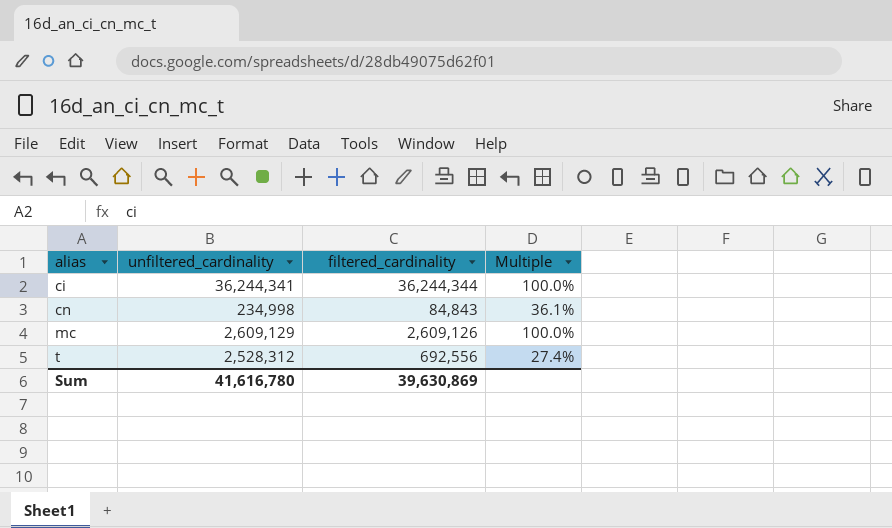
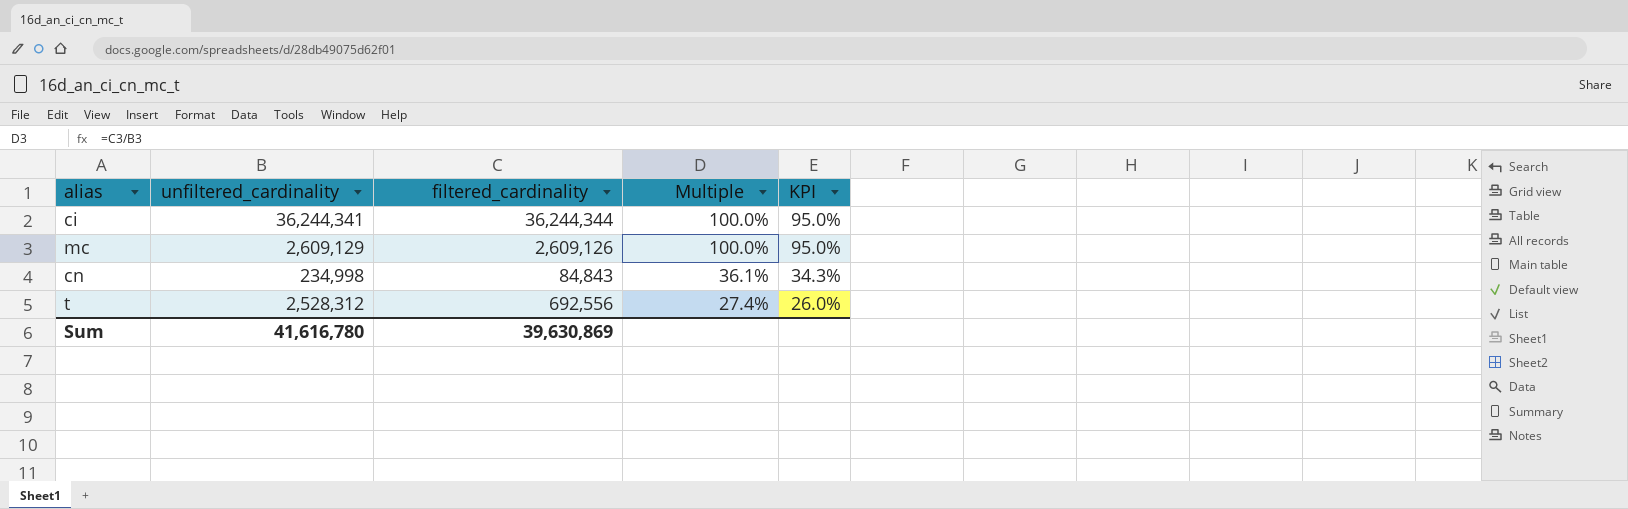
row order: alias ascending -> Multiple descending
column KPI | formula: none -> [Multiple] * 0.95

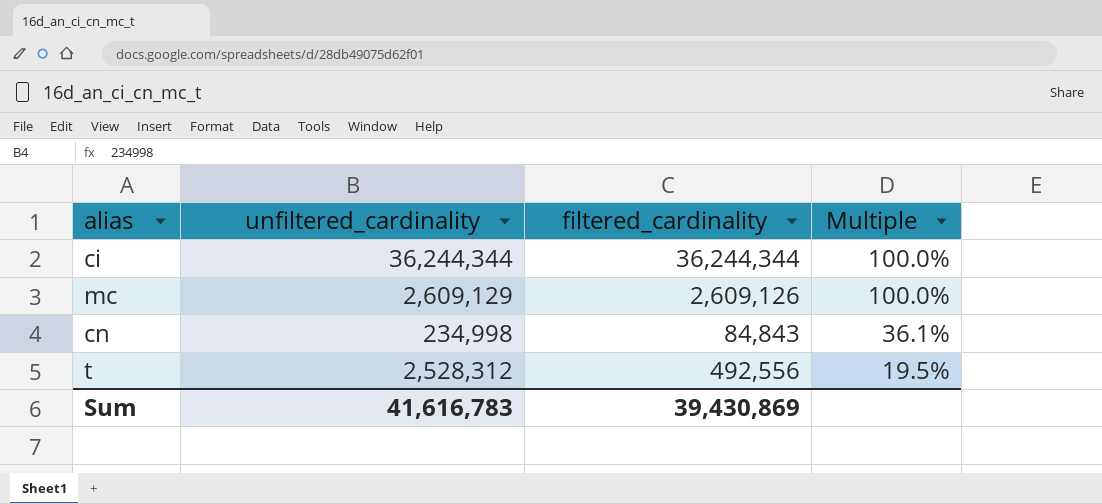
column KPI | formula: [Multiple] * 0.95 -> none
ci | unfiltered_cardinality: 36,244,341 -> 36,244,344
t | filtered_cardinality: 692,556 -> 492,556
t | Multiple: 27.4% -> 19.5%
Sum | unfiltered_cardinality: 41,616,780 -> 41,616,783
Sum | filtered_cardinality: 39,630,869 -> 39,430,869

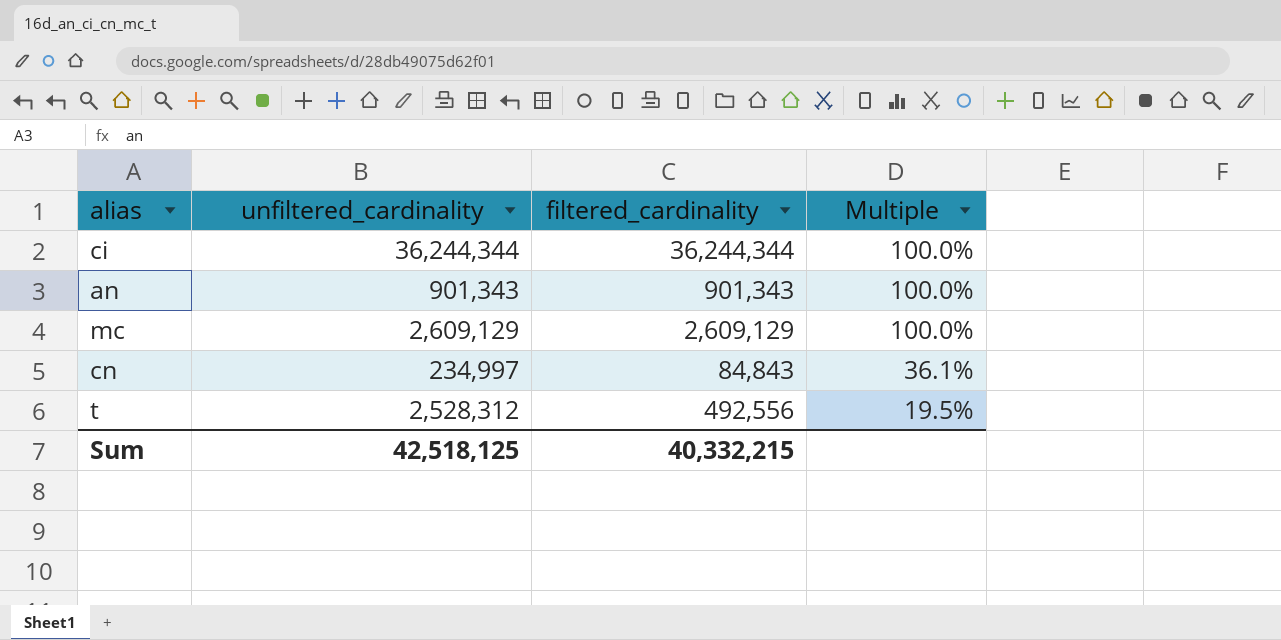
row an: none -> 901,343 | 901,343 | 100.0%
mc | filtered_cardinality: 2,609,126 -> 2,609,129
cn | unfiltered_cardinality: 234,998 -> 234,997
Sum | unfiltered_cardinality: 41,616,783 -> 42,518,125
Sum | filtered_cardinality: 39,430,869 -> 40,332,215

